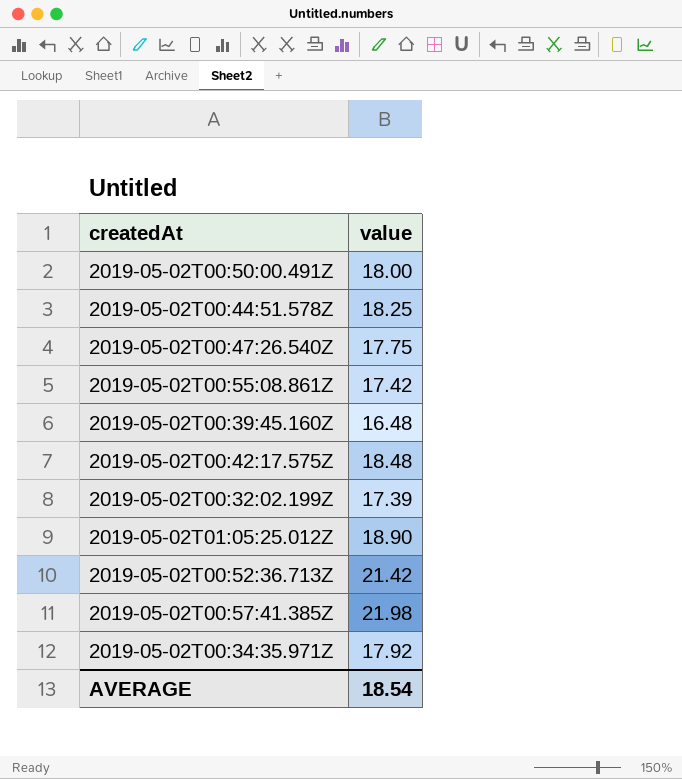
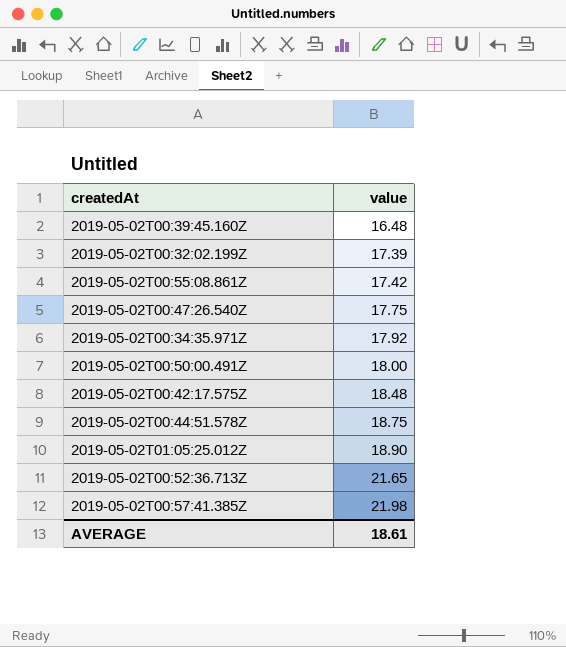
row order: none -> value ascending
2019-05-02T00:44:51.578Z | value: 18.25 -> 18.75
2019-05-02T00:52:36.713Z | value: 21.42 -> 21.65
AVERAGE | value: 18.54 -> 18.61

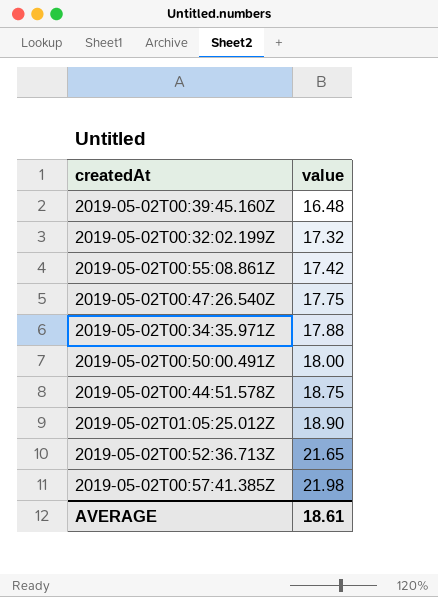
row 2019-05-02T00:42:17.575Z: 18.48 -> none
2019-05-02T00:32:02.199Z | value: 17.39 -> 17.32
2019-05-02T00:34:35.971Z | value: 17.92 -> 17.88

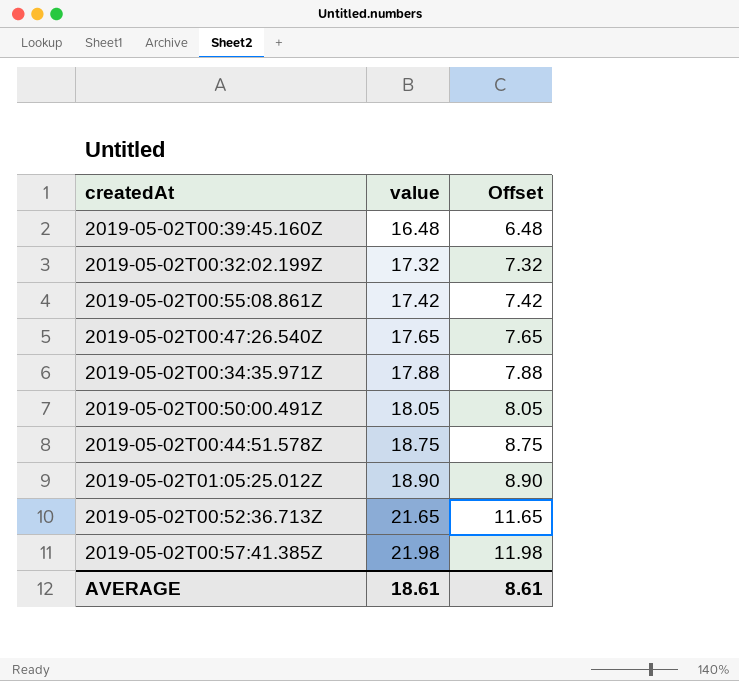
column Offset | formula: none -> [value] - 10
2019-05-02T00:47:26.540Z | value: 17.75 -> 17.65
2019-05-02T00:50:00.491Z | value: 18.00 -> 18.05

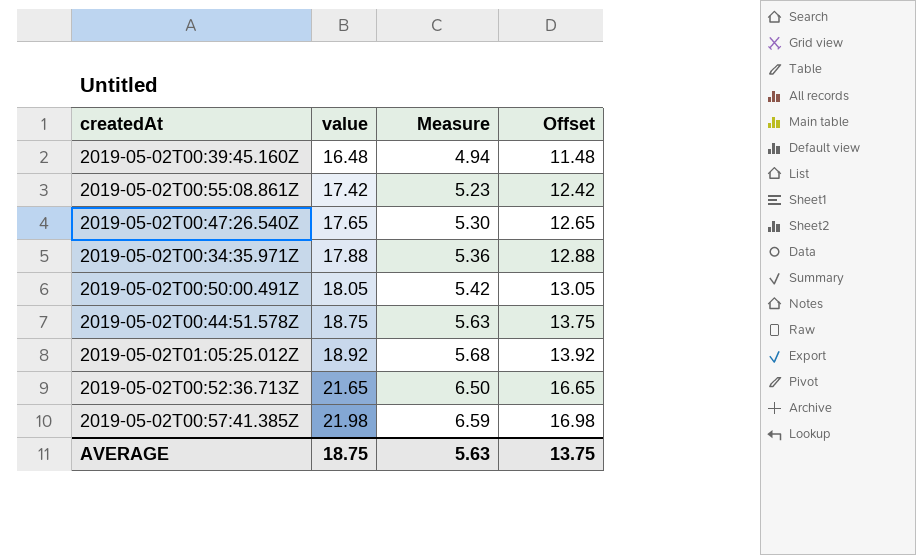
column Measure | formula: none -> [value] * 0.3
column Offset | formula: [value] - 10 -> [value] - 5
row 2019-05-02T00:32:02.199Z: 17.32 | 7.32 -> none
2019-05-02T01:05:25.012Z | value: 18.90 -> 18.92
AVERAGE | value: 18.61 -> 18.75
AVERAGE | Offset: 8.61 -> 13.75

